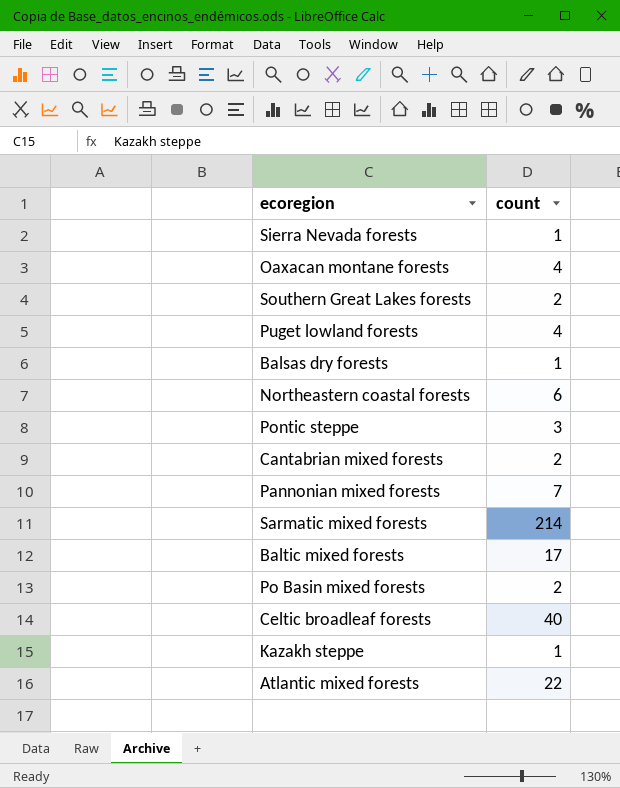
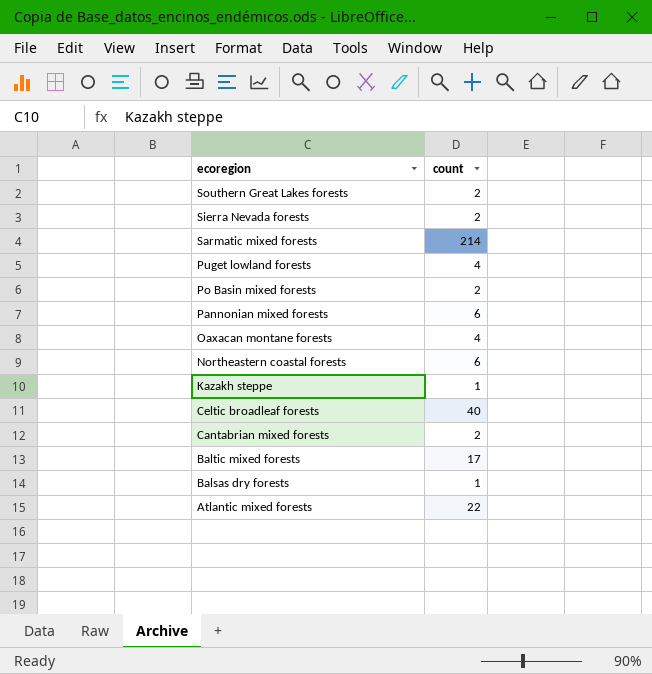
row order: none -> ecoregion descending
row Pontic steppe: 3 -> none
Sierra Nevada forests | count: 1 -> 2
Pannonian mixed forests | count: 7 -> 6

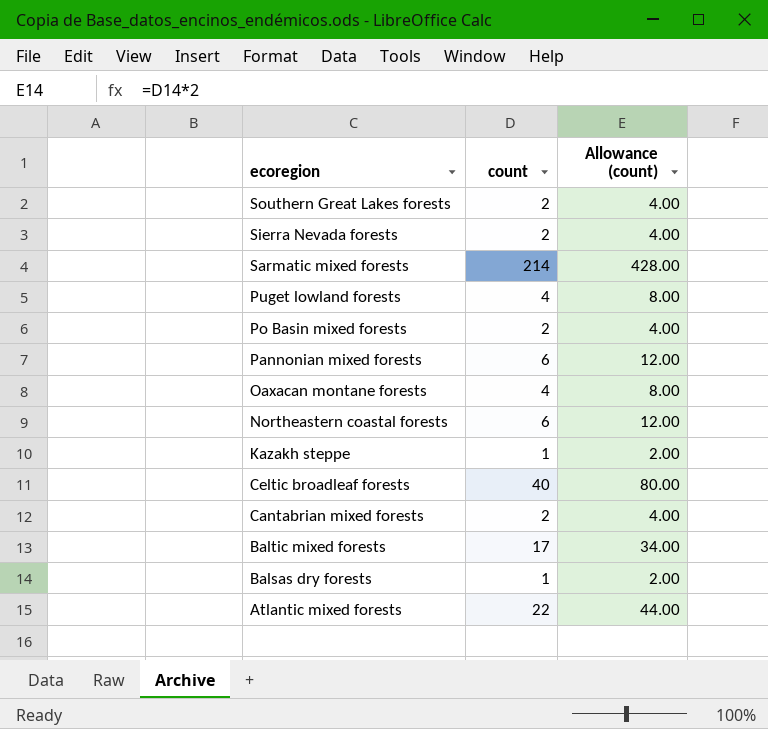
column Allowance (count) | formula: none -> [count] * 2

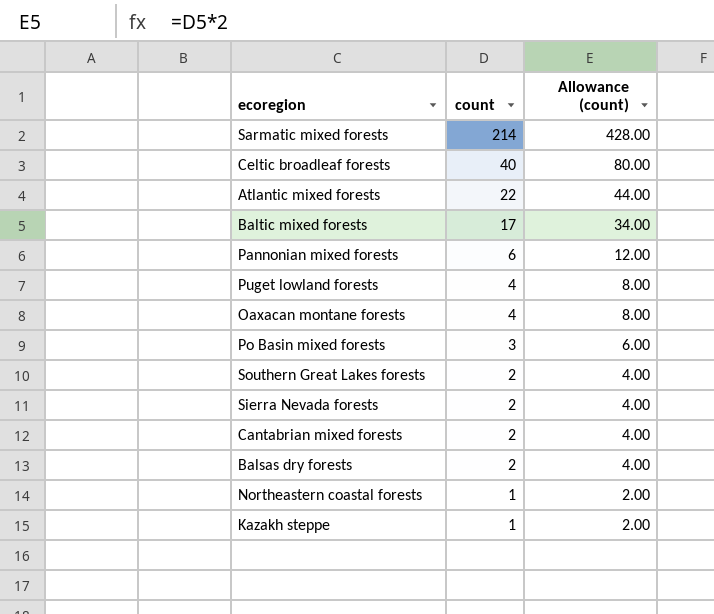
row order: ecoregion descending -> count descending
Po Basin mixed forests | count: 2 -> 3
Po Basin mixed forests | Allowance (count): 4.00 -> 6.00
Balsas dry forests | count: 1 -> 2
Balsas dry forests | Allowance (count): 2.00 -> 4.00
Northeastern coastal forests | count: 6 -> 1
Northeastern coastal forests | Allowance (count): 12.00 -> 2.00

